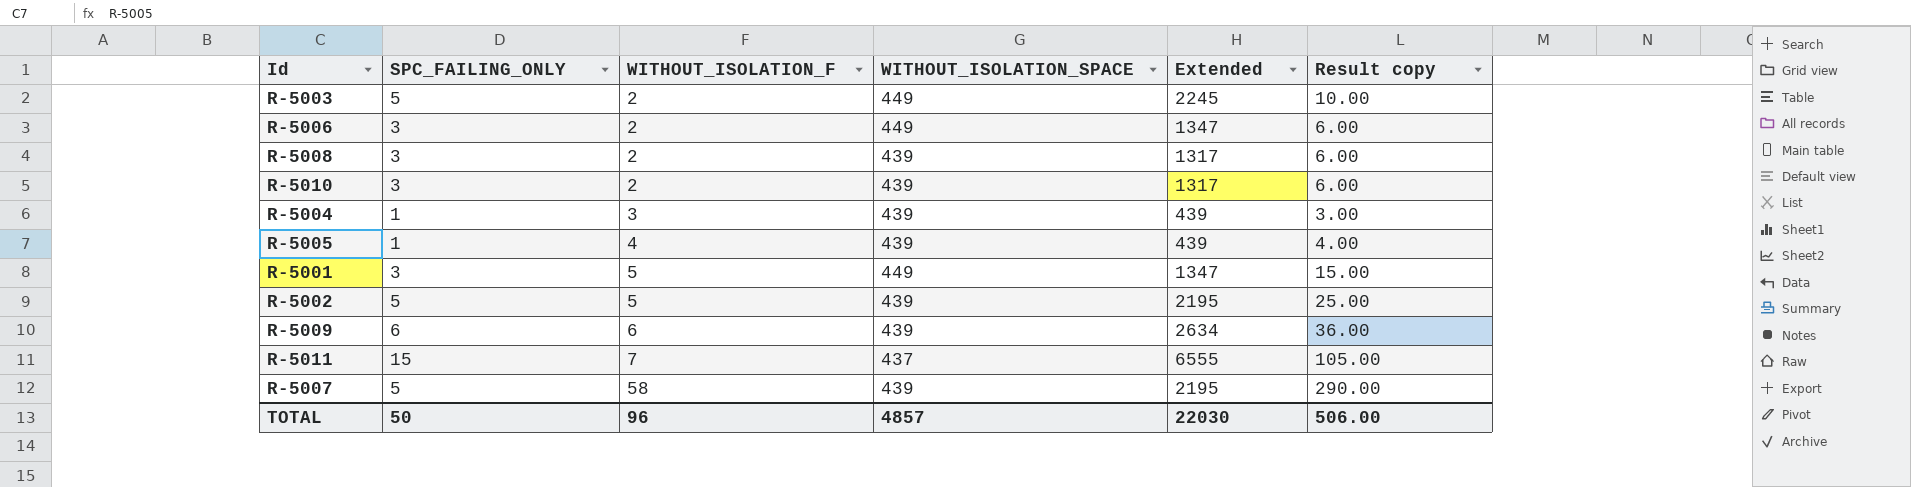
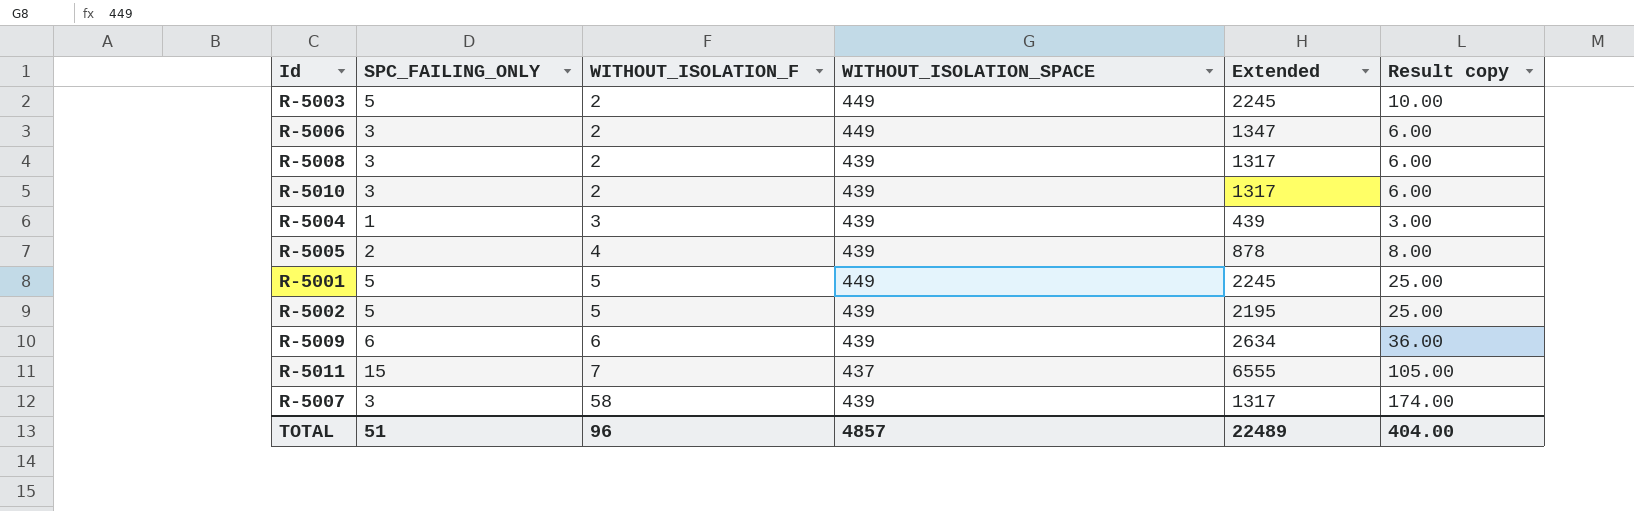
R-5005 | SPC_FAILING_ONLY: 1 -> 2
R-5005 | Extended: 439 -> 878
R-5005 | Result copy: 4.00 -> 8.00
R-5001 | SPC_FAILING_ONLY: 3 -> 5
R-5001 | Extended: 1347 -> 2245
R-5001 | Result copy: 15.00 -> 25.00
R-5007 | SPC_FAILING_ONLY: 5 -> 3
R-5007 | Extended: 2195 -> 1317
R-5007 | Result copy: 290.00 -> 174.00
TOTAL | SPC_FAILING_ONLY: 50 -> 51
TOTAL | Extended: 22030 -> 22489
TOTAL | Result copy: 506.00 -> 404.00

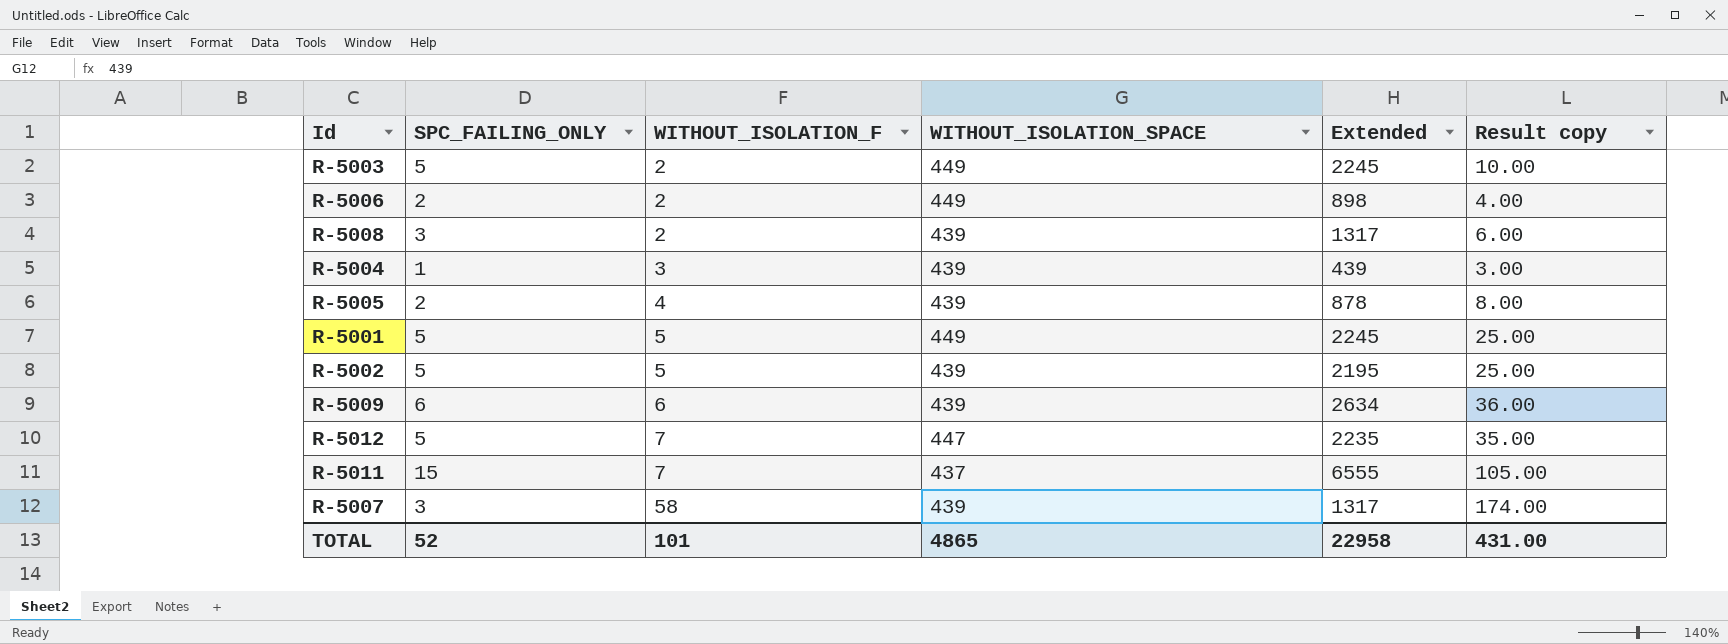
row R-5010: 3 | 2 | 439 | 1317 | 6.00 -> none
R-5006 | SPC_FAILING_ONLY: 3 -> 2
R-5006 | Extended: 1347 -> 898
R-5006 | Result copy: 6.00 -> 4.00
row R-5012: none -> 5 | 7 | 447 | 2235 | 35.00
TOTAL | SPC_FAILING_ONLY: 51 -> 52
TOTAL | WITHOUT_ISOLATION_F: 96 -> 101
TOTAL | WITHOUT_ISOLATION_SPACE: 4857 -> 4865
TOTAL | Extended: 22489 -> 22958
TOTAL | Result copy: 404.00 -> 431.00

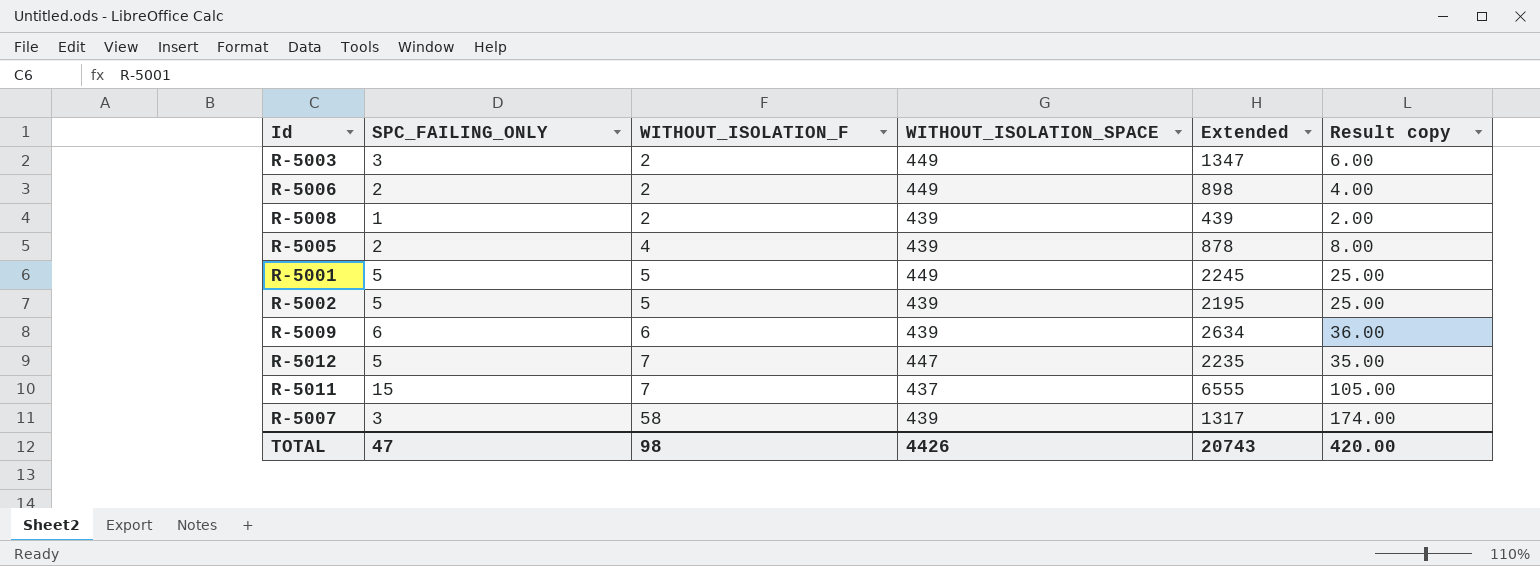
row R-5004: 1 | 3 | 439 | 439 | 3.00 -> none
R-5003 | SPC_FAILING_ONLY: 5 -> 3
R-5003 | Extended: 2245 -> 1347
R-5003 | Result copy: 10.00 -> 6.00
R-5008 | SPC_FAILING_ONLY: 3 -> 1
R-5008 | Extended: 1317 -> 439
R-5008 | Result copy: 6.00 -> 2.00
TOTAL | SPC_FAILING_ONLY: 52 -> 47
TOTAL | WITHOUT_ISOLATION_F: 101 -> 98
TOTAL | WITHOUT_ISOLATION_SPACE: 4865 -> 4426
TOTAL | Extended: 22958 -> 20743
TOTAL | Result copy: 431.00 -> 420.00

